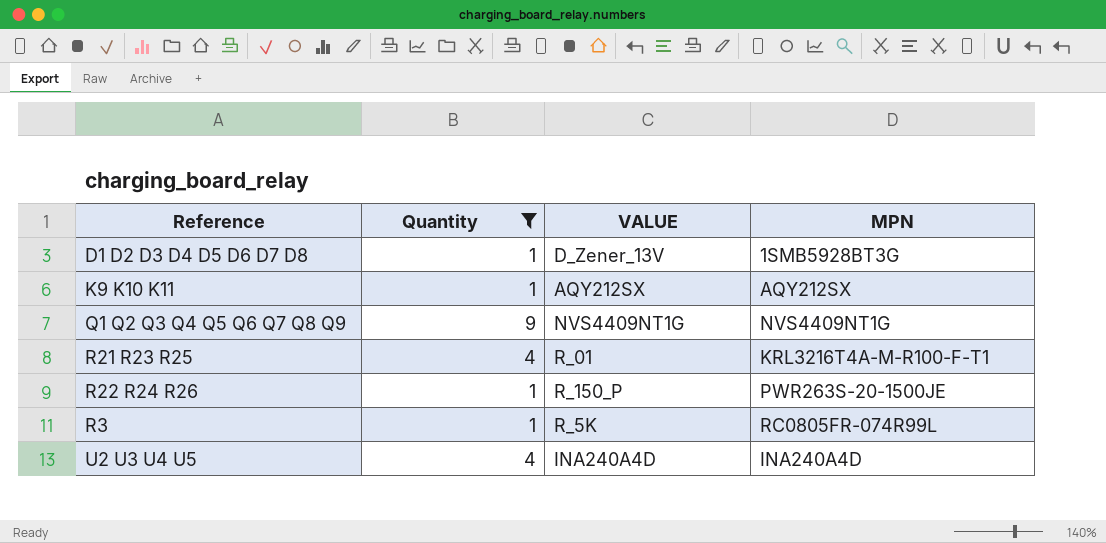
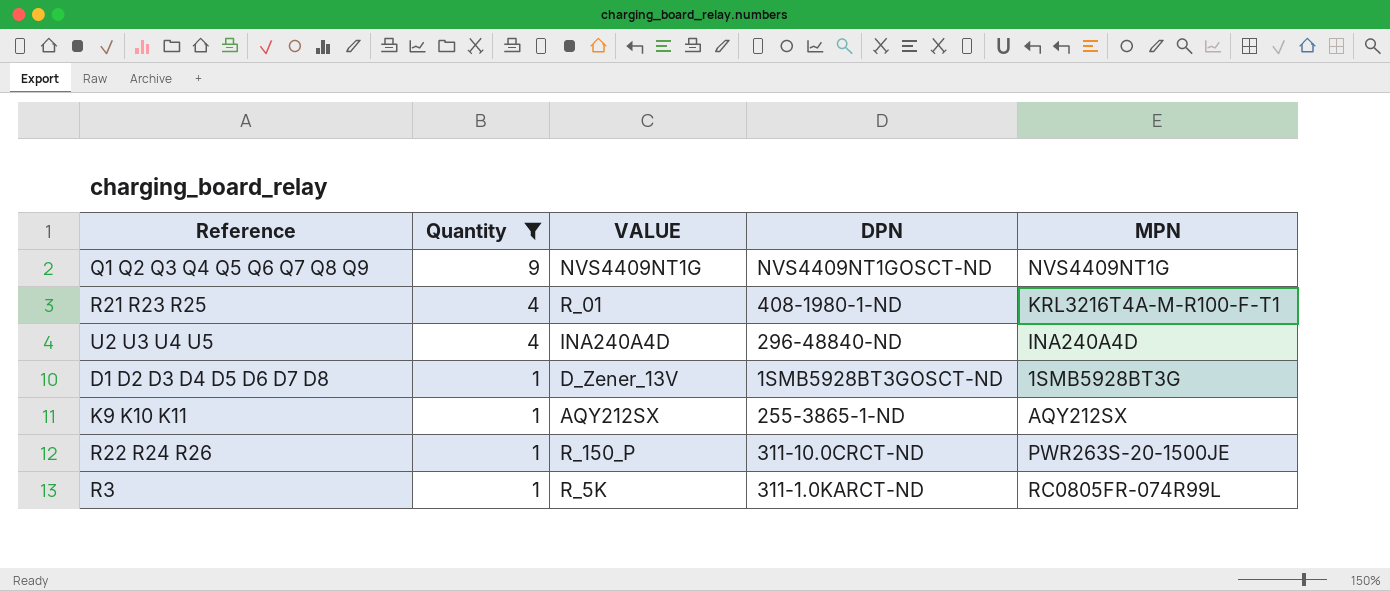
row order: none -> Quantity descending
column DPN | position: none -> 4

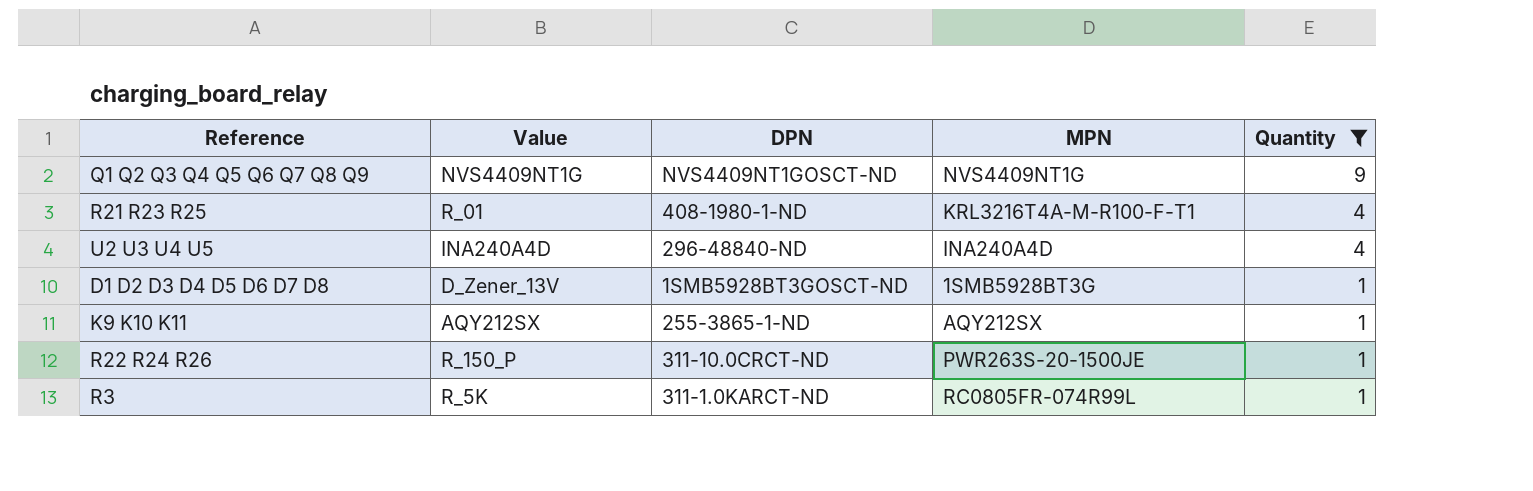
column name: VALUE -> Value
column Quantity | position: 2 -> 5

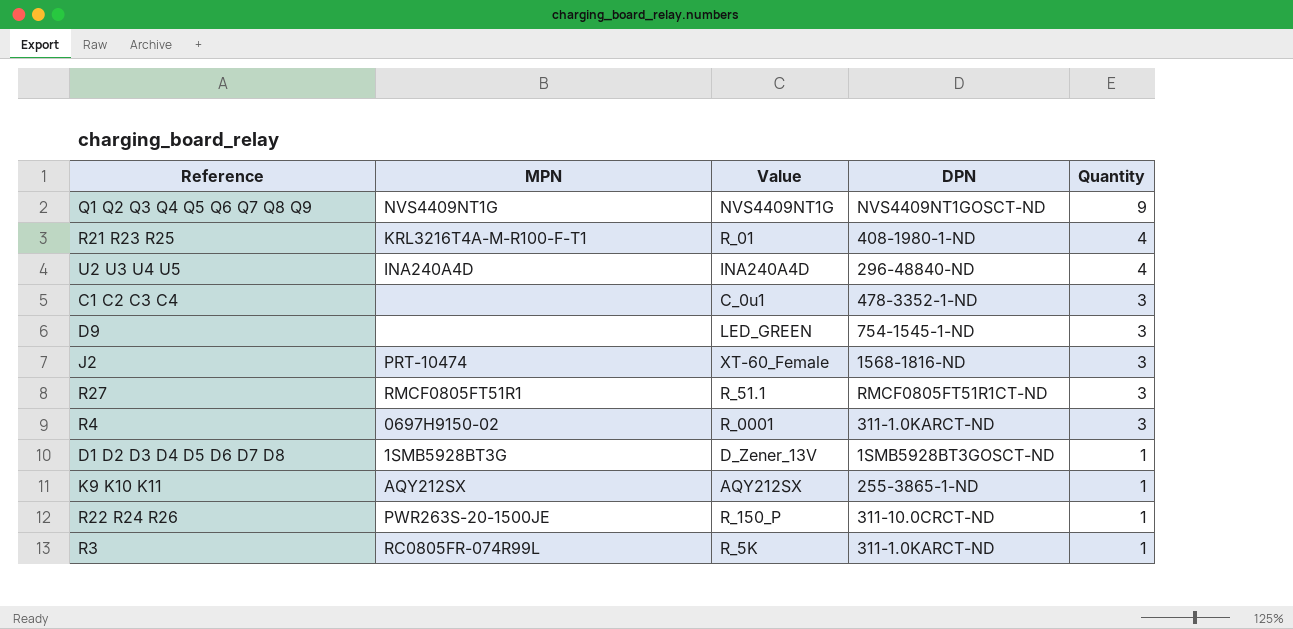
filter: Quantity != 3 -> none
column MPN | position: 4 -> 2

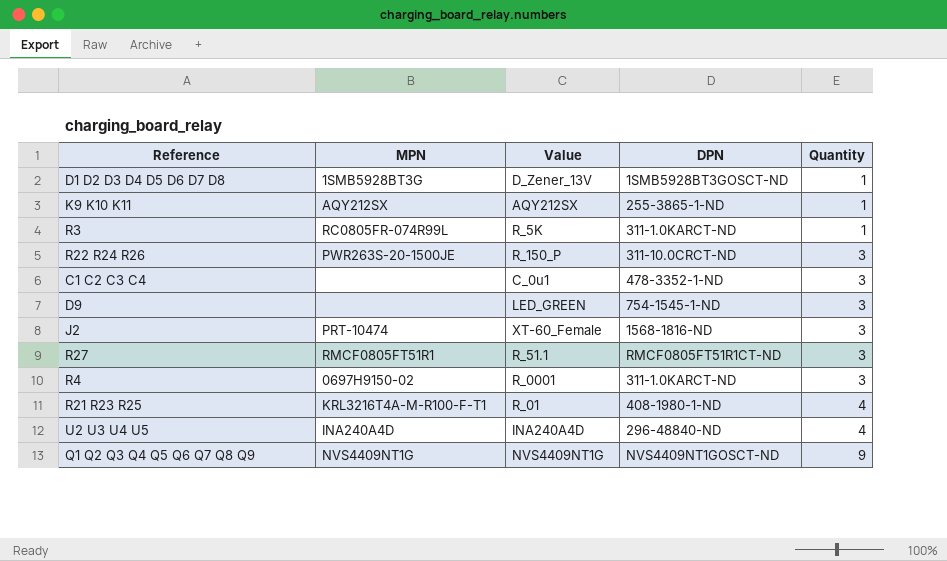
row order: Quantity descending -> Quantity ascending
R22 R24 R26 | Quantity: 1 -> 3

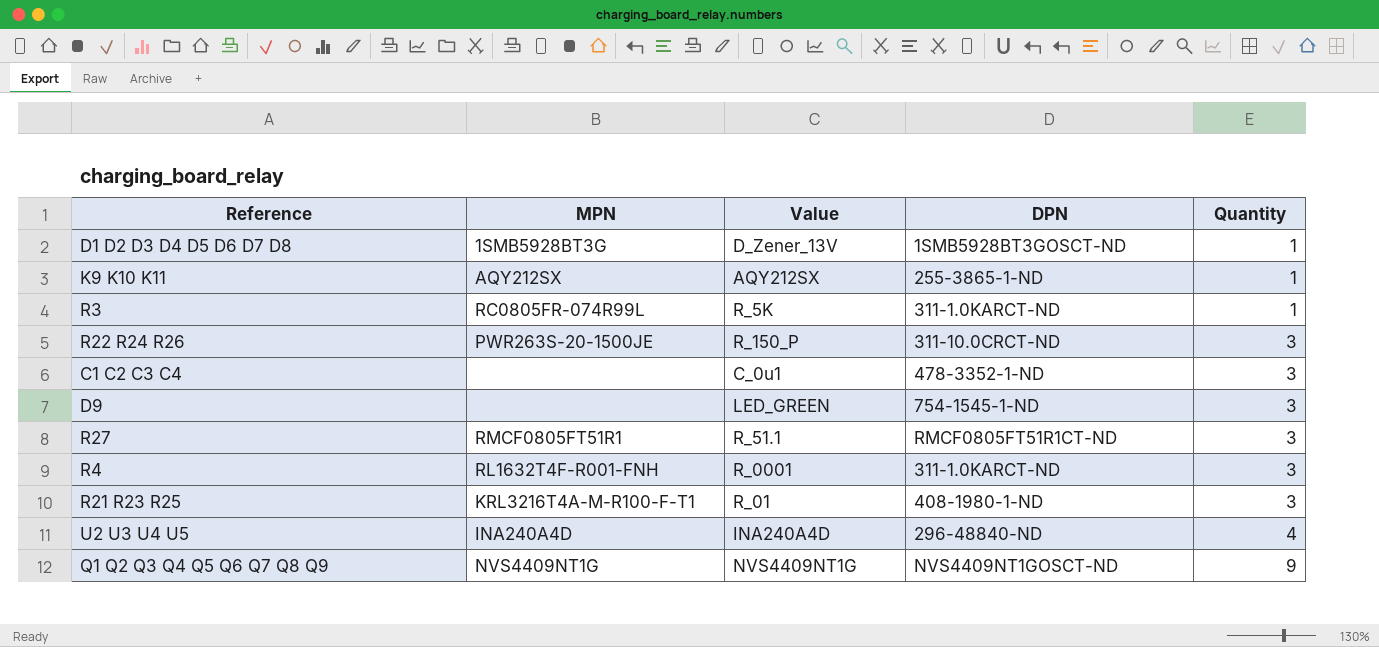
row J2: PRT-10474 | XT-60_Female | 1568-1816-ND | 3 -> none
R4 | MPN: 0697H9150-02 -> RL1632T4F-R001-FNH
R21 R23 R25 | Quantity: 4 -> 3

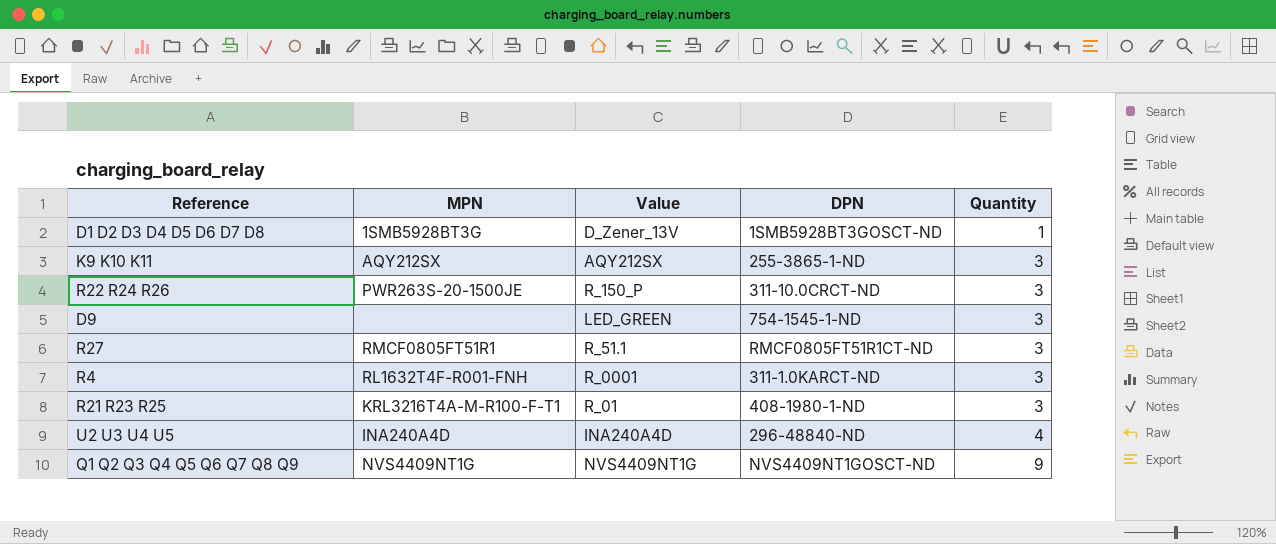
row R3: RC0805FR-074R99L | R_5K | 311-1.0KARCT-ND | 1 -> none
row C1 C2 C3 C4: none | C_0u1 | 478-3352-1-ND | 3 -> none
K9 K10 K11 | Quantity: 1 -> 3

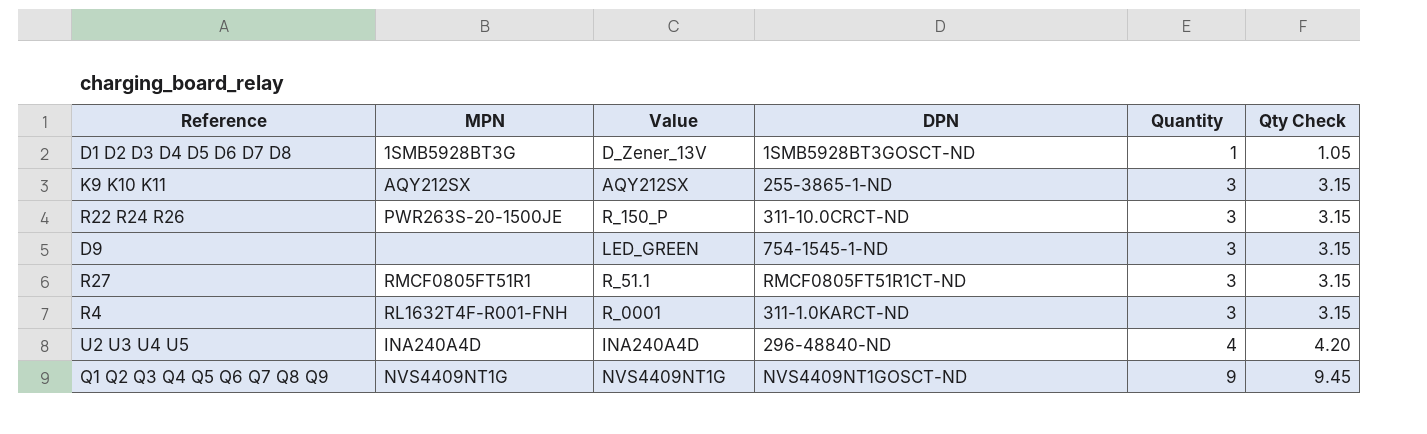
column Qty Check | formula: none -> [Quantity] * 1.05
row R21 R23 R25: KRL3216T4A-M-R100-F-T1 | R_01 | 408-1980-1-ND | 3 -> none

